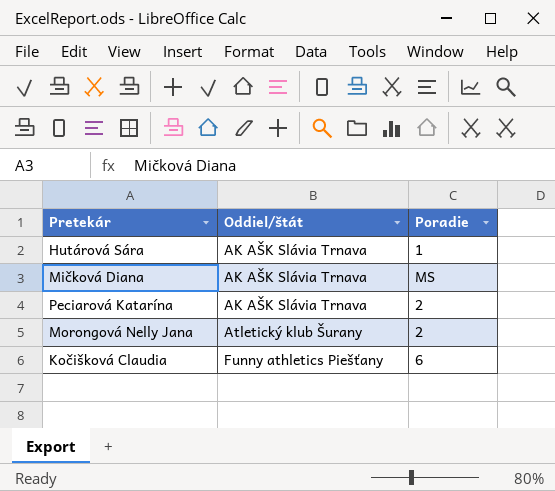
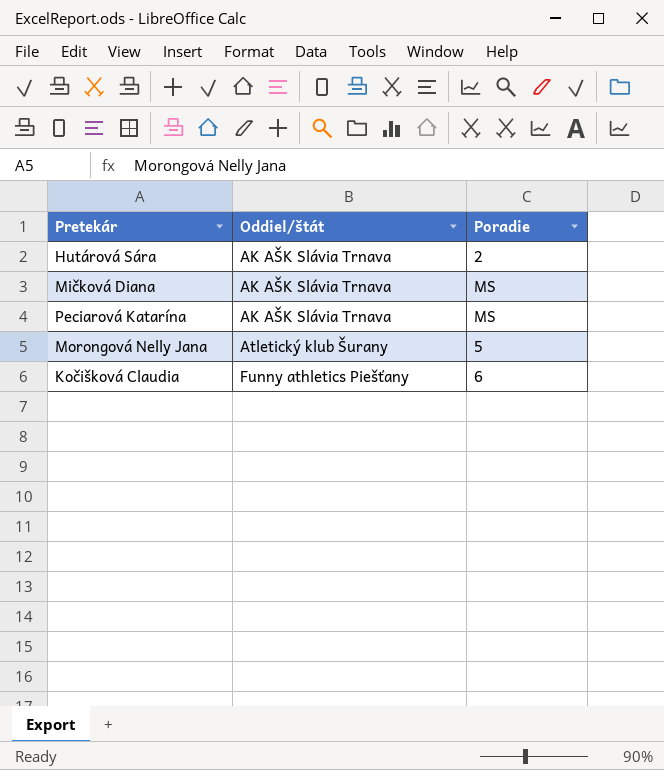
Hutárová Sára | Poradie: 1 -> 2
Peciarová Katarína | Poradie: 2 -> MS
Morongová Nelly Jana | Poradie: 2 -> 5

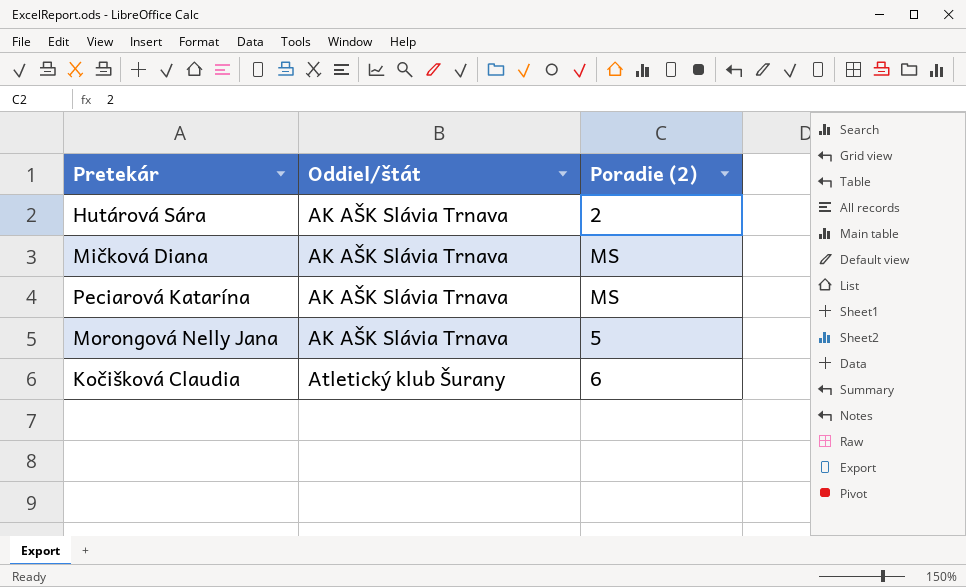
column name: Poradie -> Poradie (2)
Morongová Nelly Jana | Oddiel/štát: Atletický klub Šurany -> AK AŠK Slávia Trnava
Kočišková Claudia | Oddiel/štát: Funny athletics Piešťany -> Atletický klub Šurany

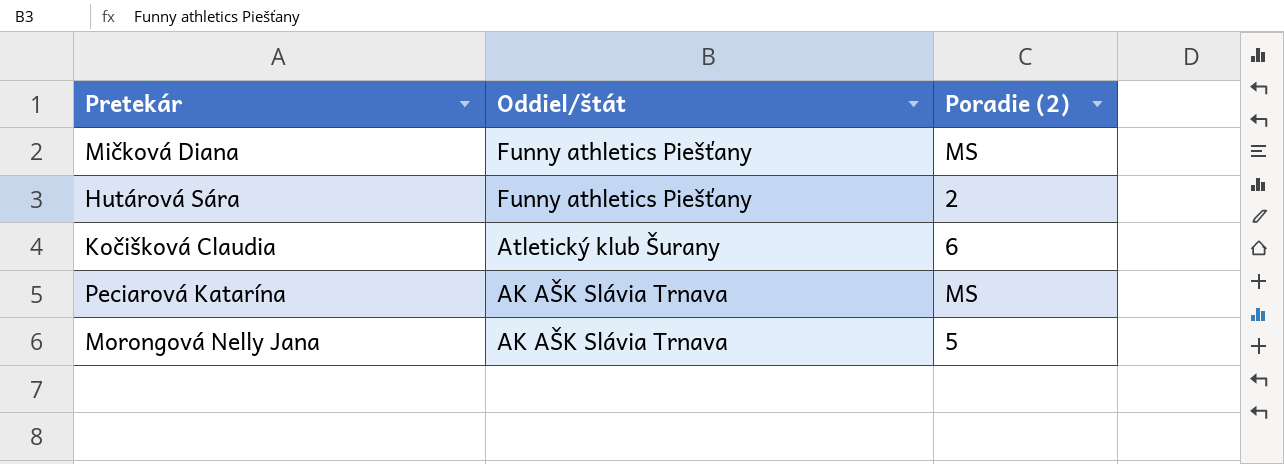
row order: Oddiel/štát ascending -> Oddiel/štát descending
Mičková Diana | Oddiel/štát: AK AŠK Slávia Trnava -> Funny athletics Piešťany
Hutárová Sára | Oddiel/štát: AK AŠK Slávia Trnava -> Funny athletics Piešťany

